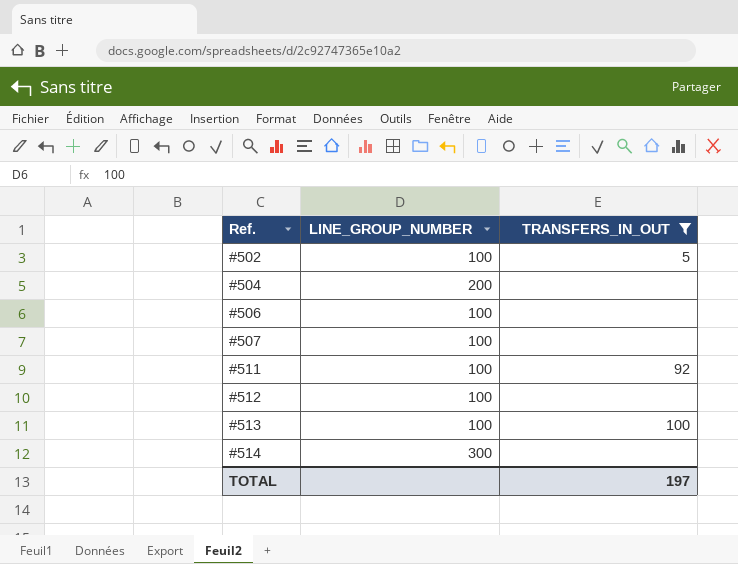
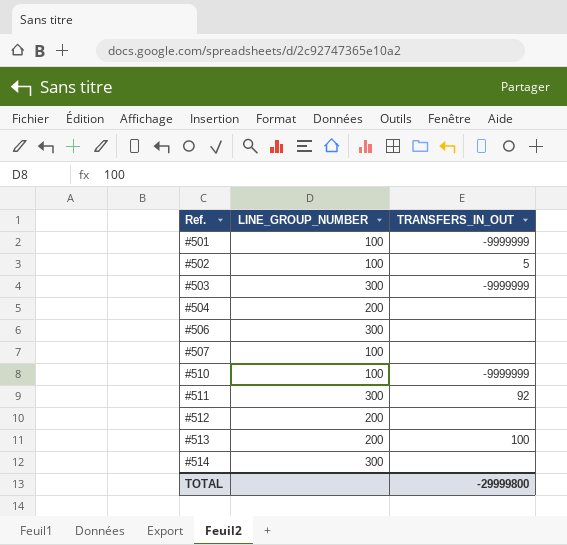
filter: TRANSFERS_IN_OUT != -9999999 -> none
#506 | LINE_GROUP_NUMBER: 100 -> 300
#511 | LINE_GROUP_NUMBER: 100 -> 300
#512 | LINE_GROUP_NUMBER: 100 -> 200
#513 | LINE_GROUP_NUMBER: 100 -> 200
TOTAL | TRANSFERS_IN_OUT: 197 -> -29999800

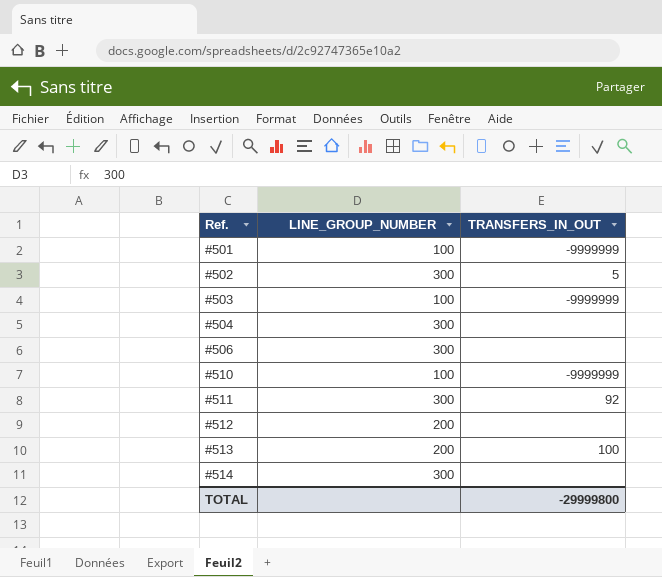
row #507: 100 | none -> none
#502 | LINE_GROUP_NUMBER: 100 -> 300
#503 | LINE_GROUP_NUMBER: 300 -> 100
#504 | LINE_GROUP_NUMBER: 200 -> 300

